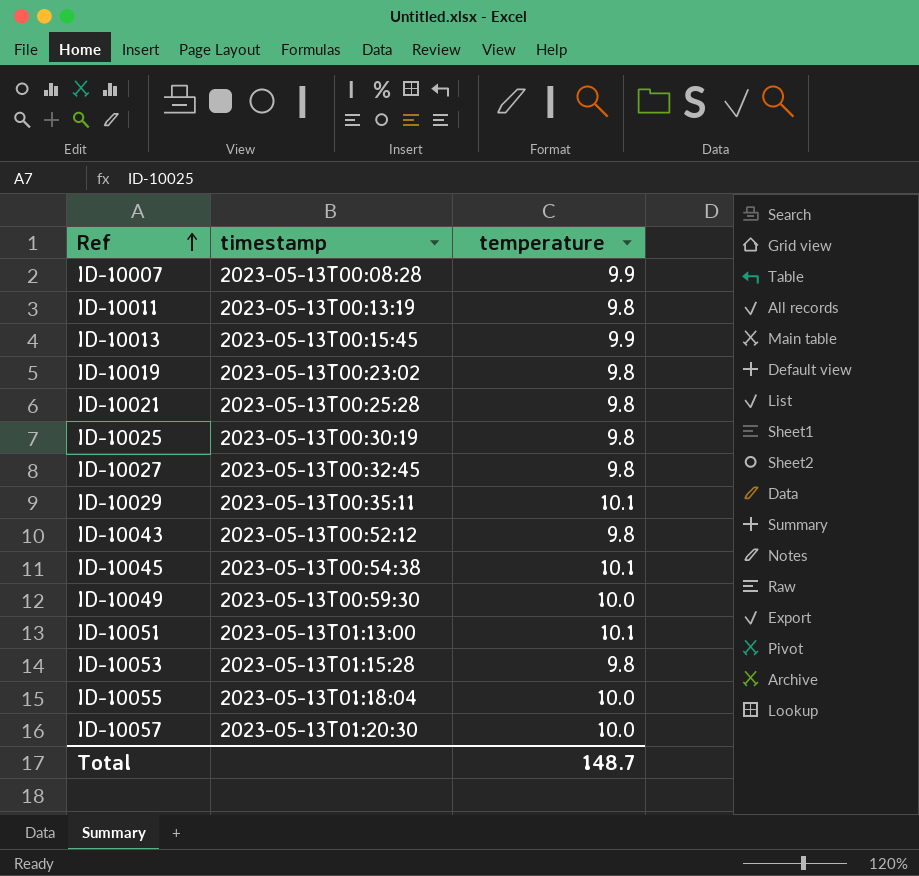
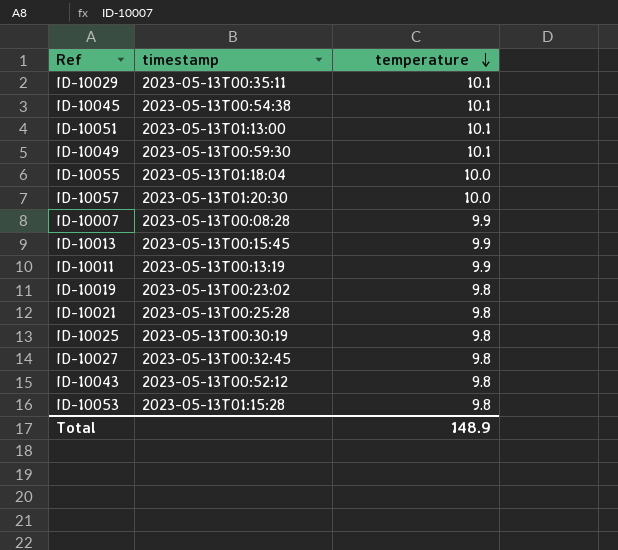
row order: Ref ascending -> temperature descending
ID-10049 | temperature: 10.0 -> 10.1
ID-10011 | temperature: 9.8 -> 9.9
Total | temperature: 148.7 -> 148.9

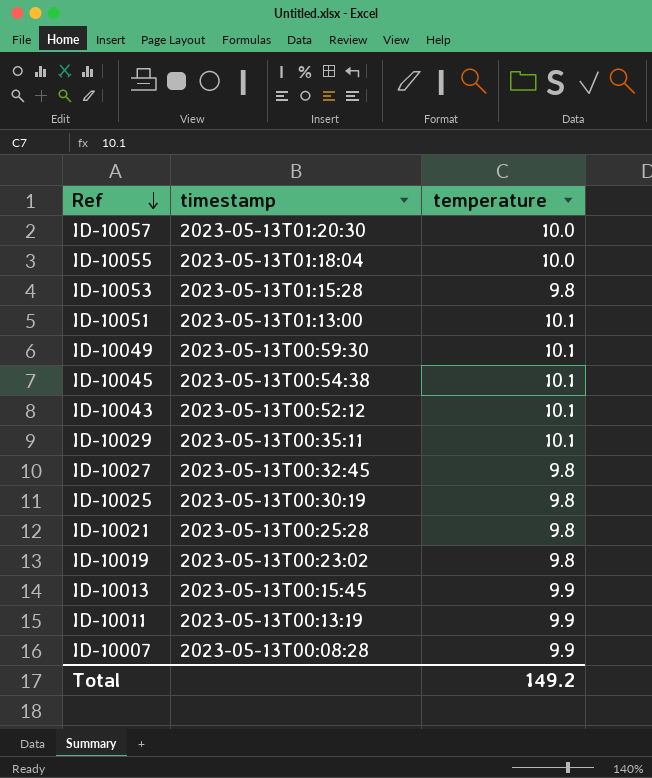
row order: temperature descending -> Ref descending
ID-10043 | temperature: 9.8 -> 10.1
Total | temperature: 148.9 -> 149.2

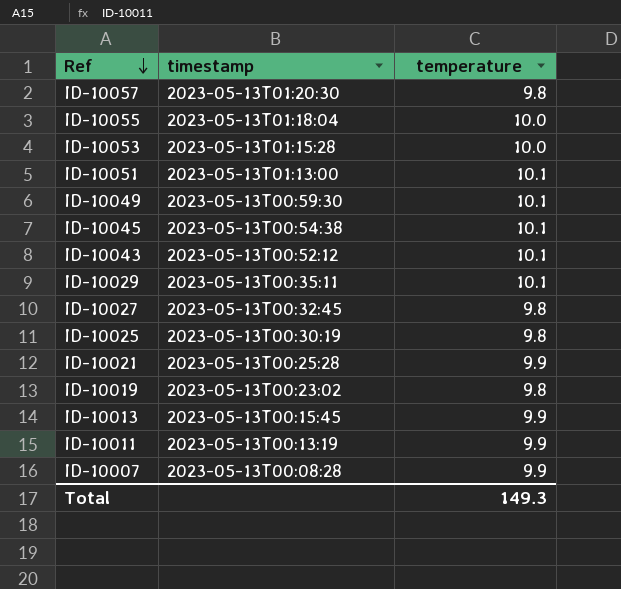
ID-10057 | temperature: 10.0 -> 9.8
ID-10053 | temperature: 9.8 -> 10.0
ID-10021 | temperature: 9.8 -> 9.9
Total | temperature: 149.2 -> 149.3

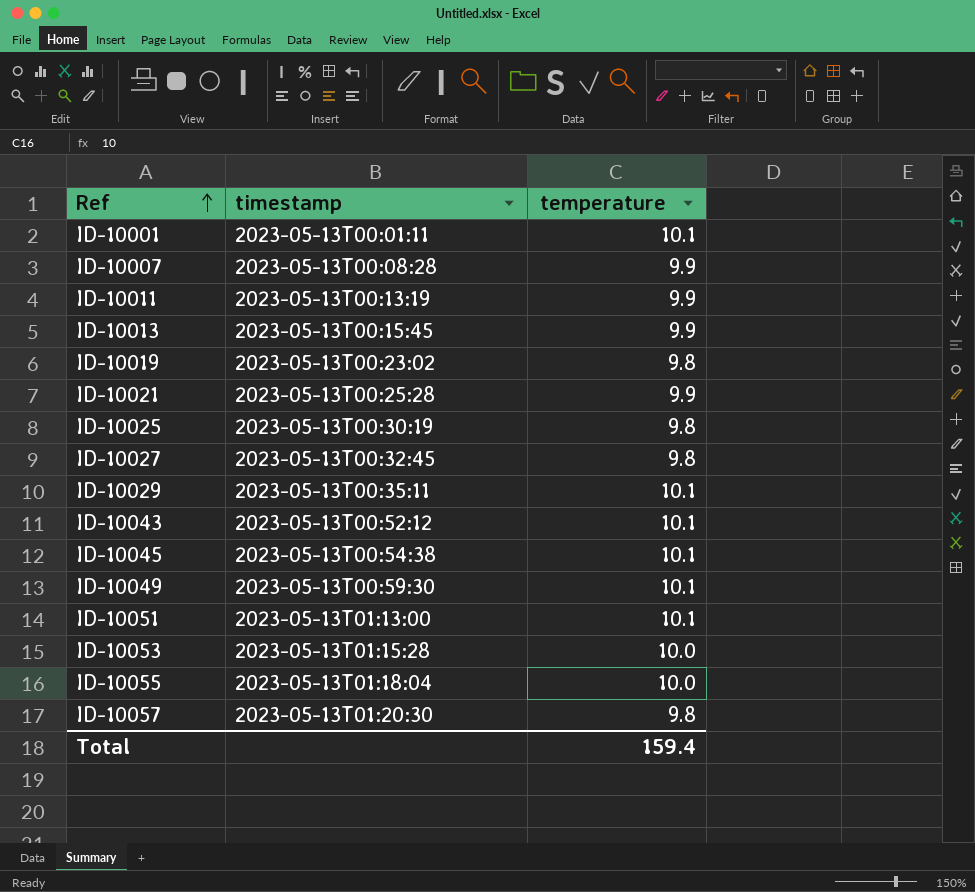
row order: Ref descending -> Ref ascending
row ID-10001: none -> 2023-05-13T00:01:11 | 10.1
Total | temperature: 149.3 -> 159.4

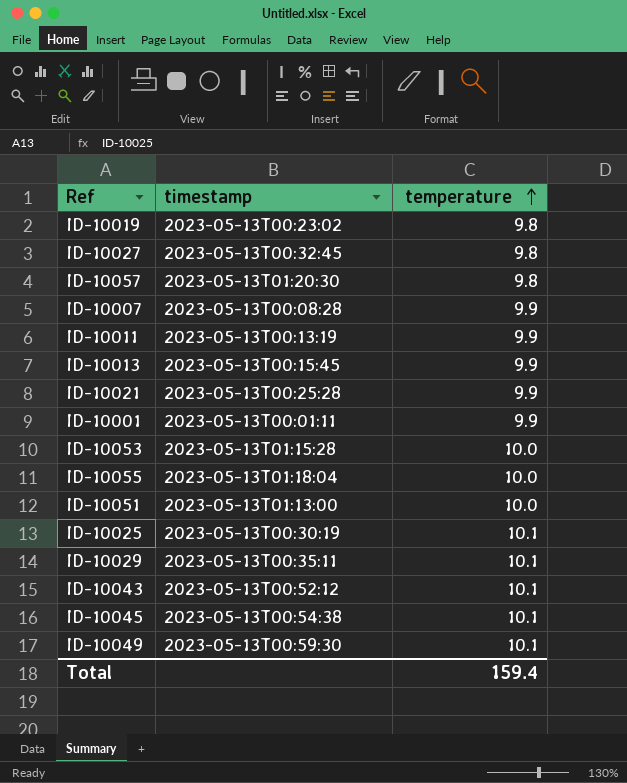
row order: Ref ascending -> temperature ascending
ID-10001 | temperature: 10.1 -> 9.9
ID-10051 | temperature: 10.1 -> 10.0
ID-10025 | temperature: 9.8 -> 10.1

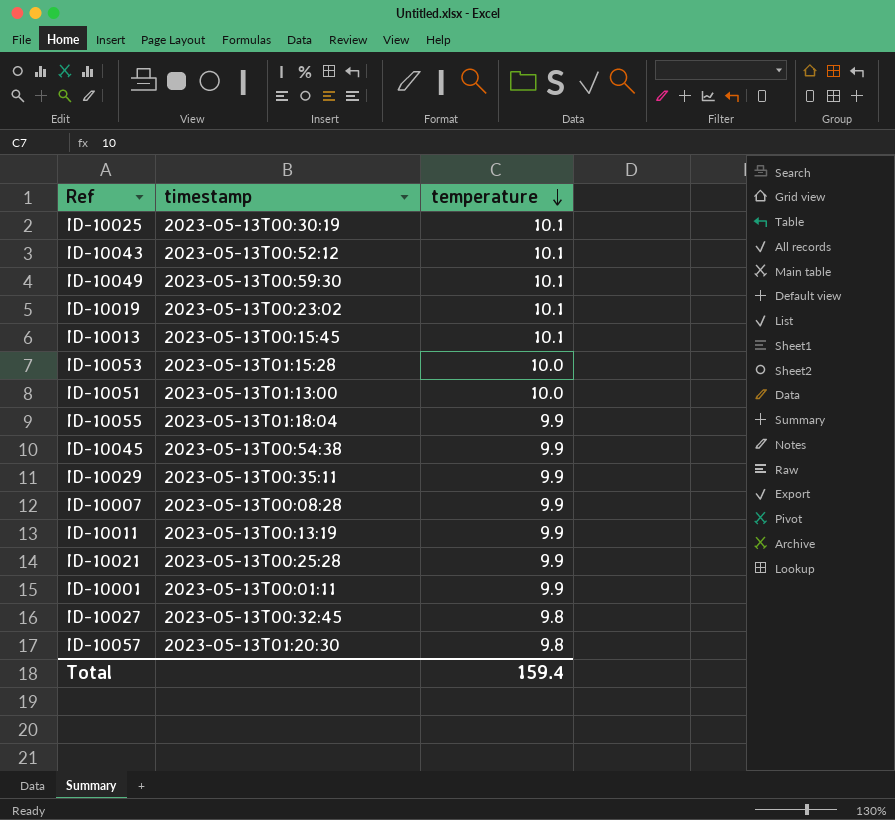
row order: temperature ascending -> temperature descending
ID-10019 | temperature: 9.8 -> 10.1
ID-10013 | temperature: 9.9 -> 10.1
ID-10055 | temperature: 10.0 -> 9.9
ID-10045 | temperature: 10.1 -> 9.9
ID-10029 | temperature: 10.1 -> 9.9

